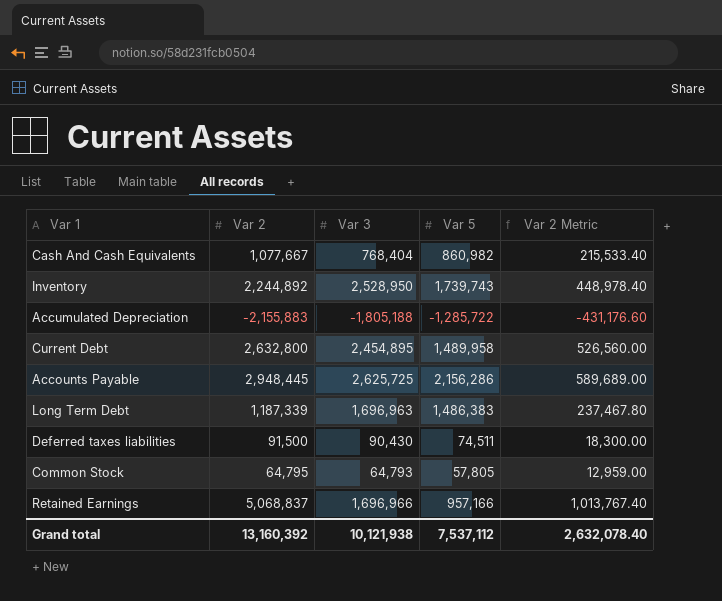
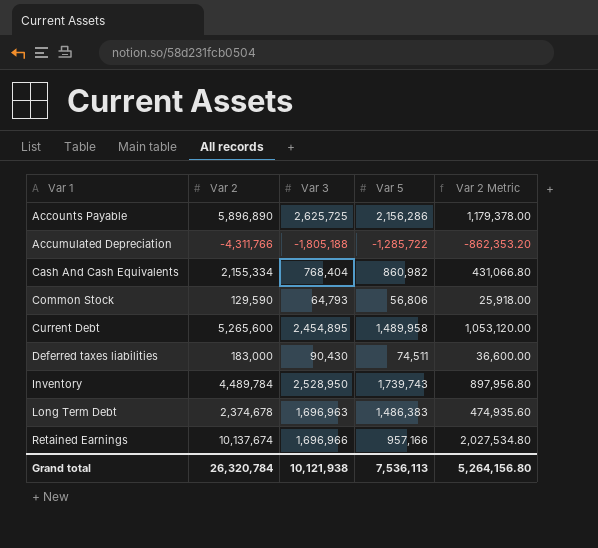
row order: none -> Var 1 ascending
Accounts Payable | Var 2: 2,948,445 -> 5,896,890
Accounts Payable | Var 2 Metric: 589,689.00 -> 1,179,378.00
Accumulated Depreciation | Var 2: -2,155,883 -> -4,311,766
Accumulated Depreciation | Var 2 Metric: -431,176.60 -> -862,353.20
Cash And Cash Equivalents | Var 2: 1,077,667 -> 2,155,334
Cash And Cash Equivalents | Var 2 Metric: 215,533.40 -> 431,066.80
Common Stock | Var 2: 64,795 -> 129,590
Common Stock | Var 5: 57,805 -> 56,806
Common Stock | Var 2 Metric: 12,959.00 -> 25,918.00
Current Debt | Var 2: 2,632,800 -> 5,265,600
Current Debt | Var 2 Metric: 526,560.00 -> 1,053,120.00
Deferred taxes liabilities | Var 2: 91,500 -> 183,000
Deferred taxes liabilities | Var 2 Metric: 18,300.00 -> 36,600.00
Inventory | Var 2: 2,244,892 -> 4,489,784
Inventory | Var 2 Metric: 448,978.40 -> 897,956.80
Long Term Debt | Var 2: 1,187,339 -> 2,374,678
Long Term Debt | Var 2 Metric: 237,467.80 -> 474,935.60
Retained Earnings | Var 2: 5,068,837 -> 10,137,674
Retained Earnings | Var 2 Metric: 1,013,767.40 -> 2,027,534.80
Grand total | Var 2: 13,160,392 -> 26,320,784
Grand total | Var 5: 7,537,112 -> 7,536,113
Grand total | Var 2 Metric: 2,632,078.40 -> 5,264,156.80

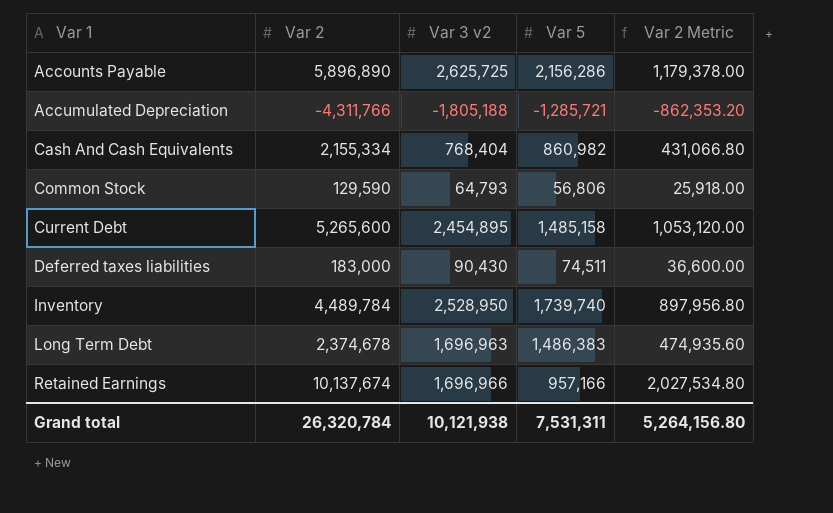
column name: Var 3 -> Var 3 v2
Accumulated Depreciation | Var 5: -1,285,722 -> -1,285,721
Current Debt | Var 5: 1,489,958 -> 1,485,158
Inventory | Var 5: 1,739,743 -> 1,739,740
Grand total | Var 5: 7,536,113 -> 7,531,311

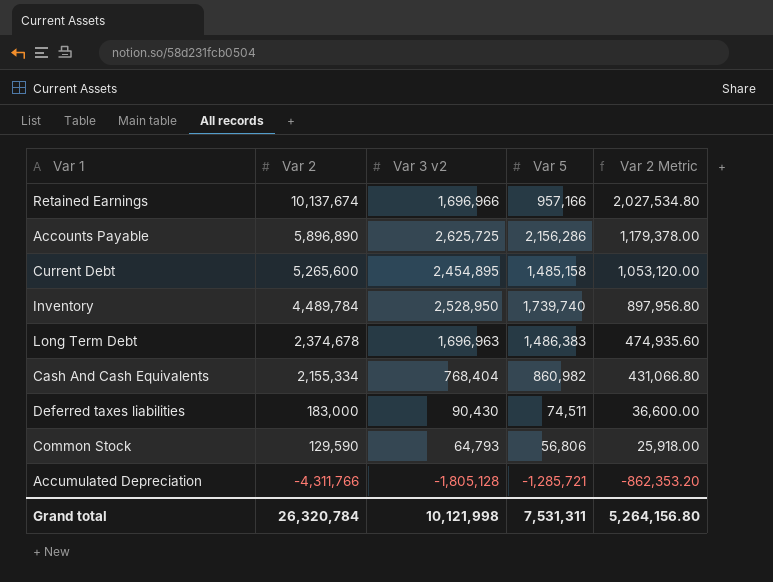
row order: Var 1 ascending -> Var 2 descending
Accumulated Depreciation | Var 3 v2: -1,805,188 -> -1,805,128
Grand total | Var 3 v2: 10,121,938 -> 10,121,998

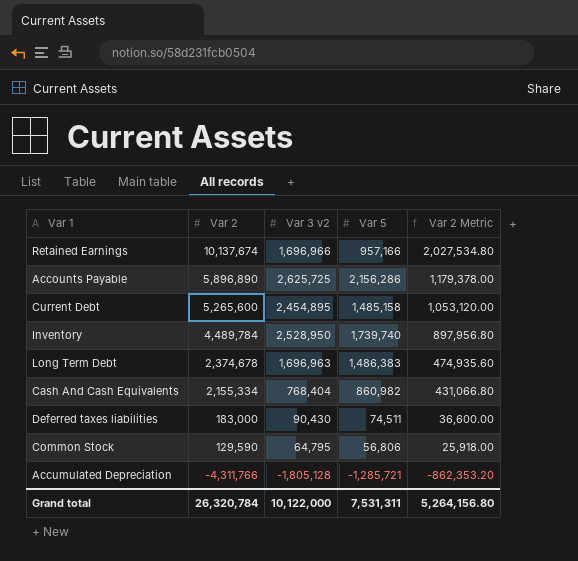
Common Stock | Var 3 v2: 64,793 -> 64,795
Grand total | Var 3 v2: 10,121,998 -> 10,122,000

